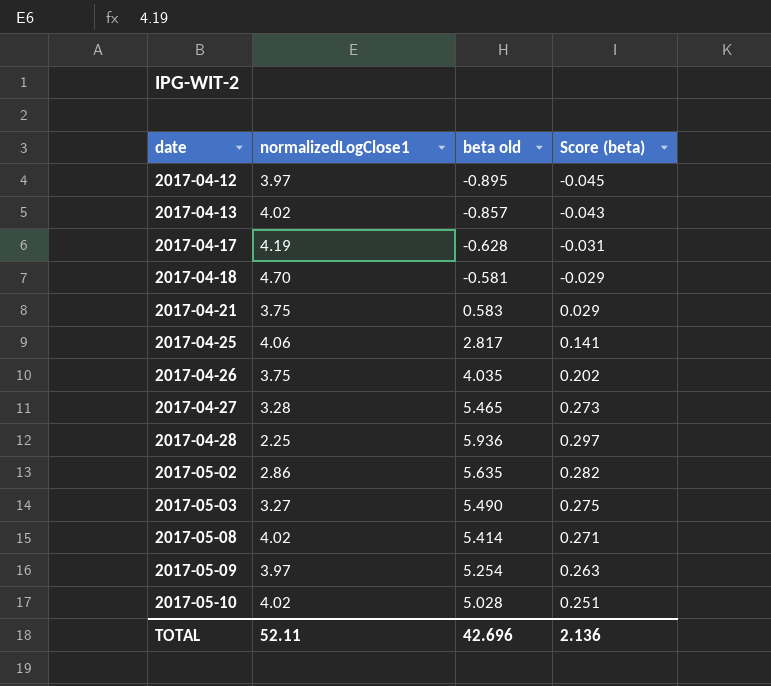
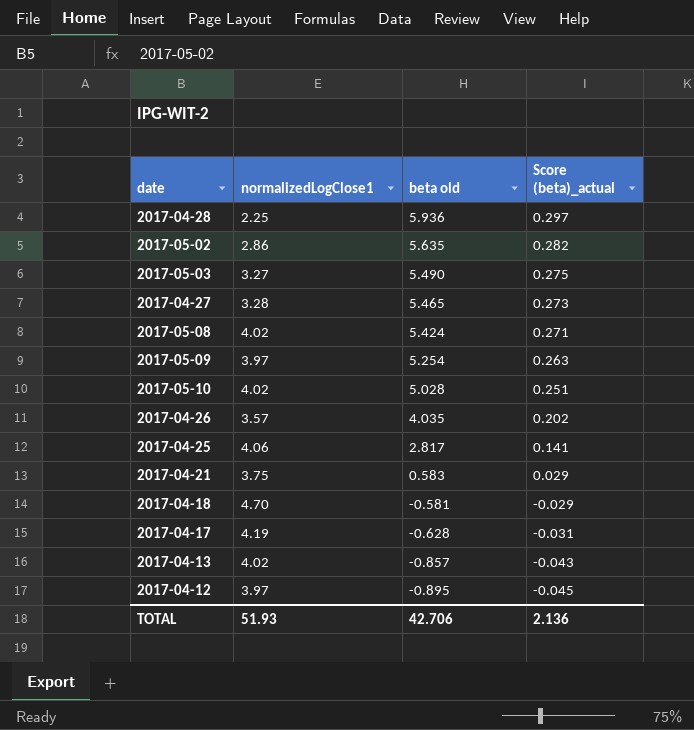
row order: date ascending -> beta old descending
column name: Score (beta) -> Score (beta)_actual
2017-05-08 | beta old: 5.414 -> 5.424
2017-04-26 | normalizedLogClose1: 3.75 -> 3.57
TOTAL | normalizedLogClose1: 52.11 -> 51.93
TOTAL | beta old: 42.696 -> 42.706

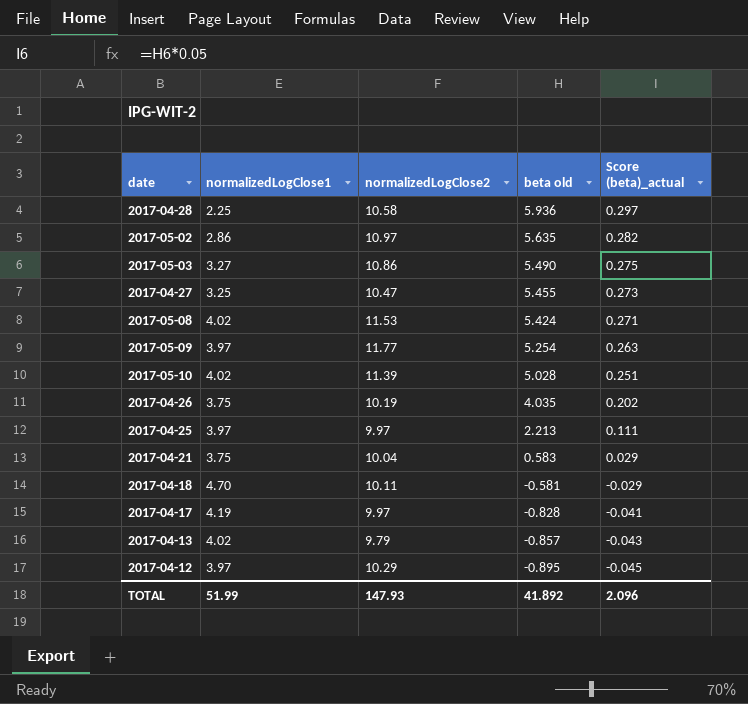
column normalizedLogClose2 | position: none -> 3
2017-04-27 | normalizedLogClose1: 3.28 -> 3.25
2017-04-27 | beta old: 5.465 -> 5.455
2017-04-26 | normalizedLogClose1: 3.57 -> 3.75
2017-04-25 | normalizedLogClose1: 4.06 -> 3.97
2017-04-25 | beta old: 2.817 -> 2.213
2017-04-25 | Score (beta)_actual: 0.141 -> 0.111
2017-04-17 | beta old: -0.628 -> -0.828
2017-04-17 | Score (beta)_actual: -0.031 -> -0.041
TOTAL | normalizedLogClose1: 51.93 -> 51.99
TOTAL | beta old: 42.706 -> 41.892
TOTAL | Score (beta)_actual: 2.136 -> 2.096

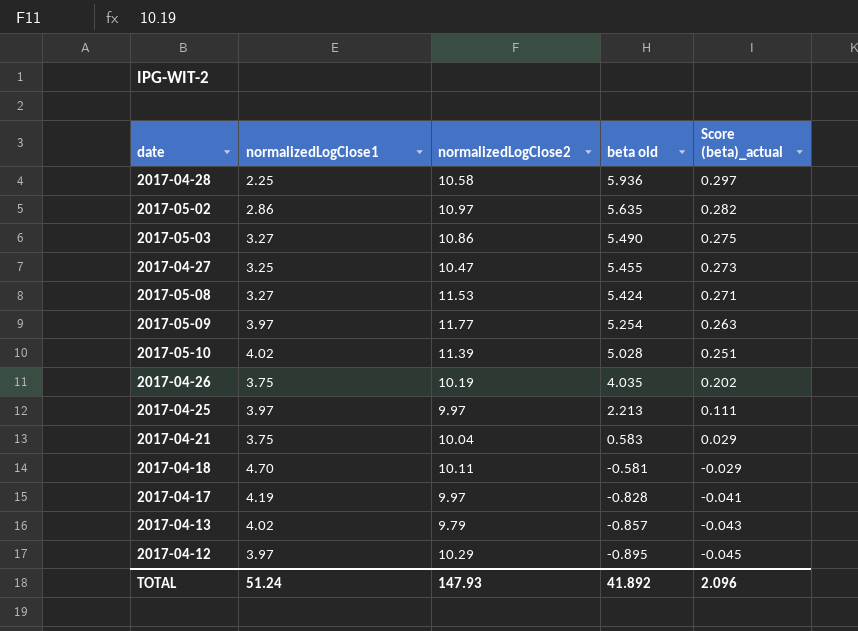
2017-05-08 | normalizedLogClose1: 4.02 -> 3.27
TOTAL | normalizedLogClose1: 51.99 -> 51.24

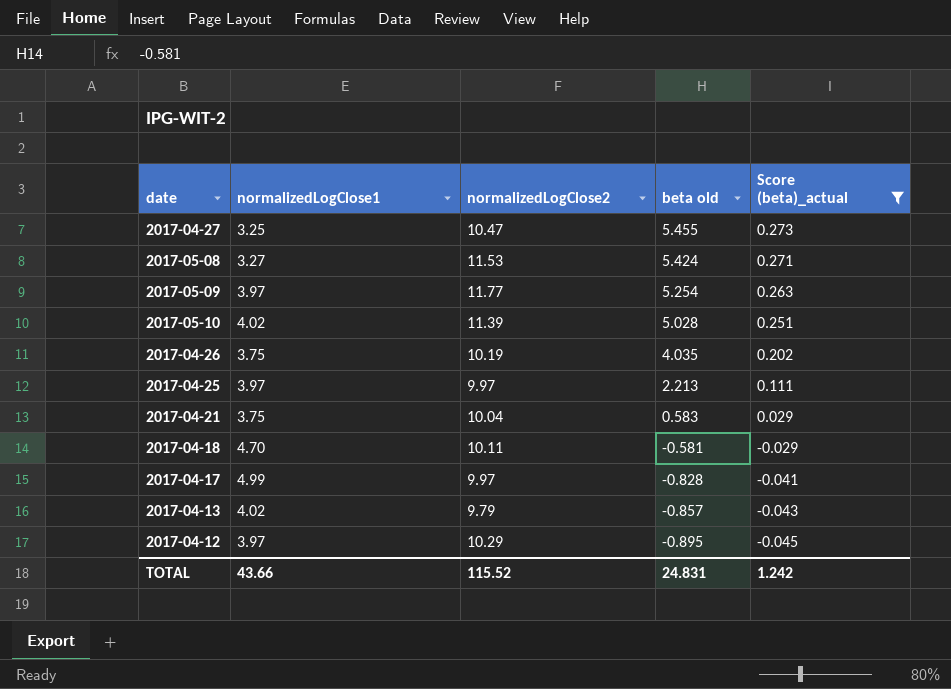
filter: none -> Score (beta)_actual <= 0.273
2017-04-17 | normalizedLogClose1: 4.19 -> 4.99
TOTAL | normalizedLogClose1: 51.24 -> 43.66
TOTAL | normalizedLogClose2: 147.93 -> 115.52
TOTAL | beta old: 41.892 -> 24.831
TOTAL | Score (beta)_actual: 2.096 -> 1.242

